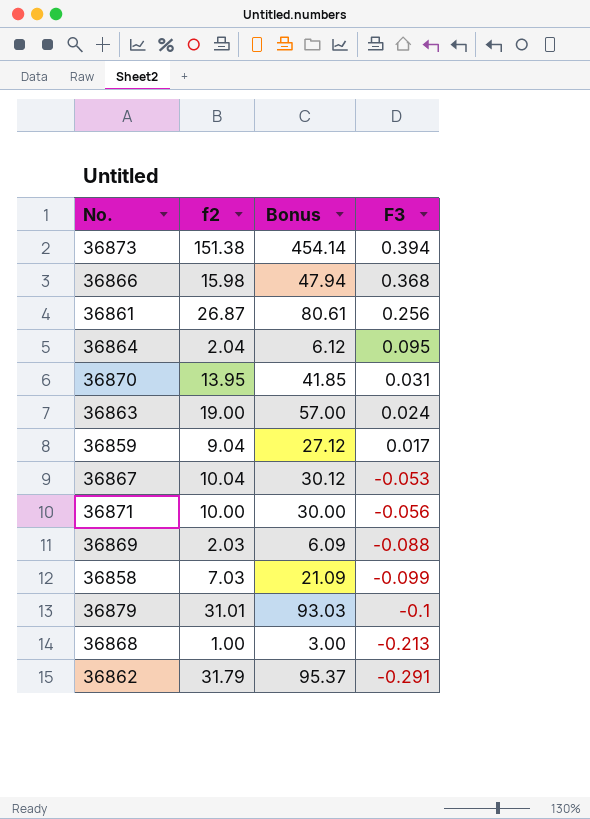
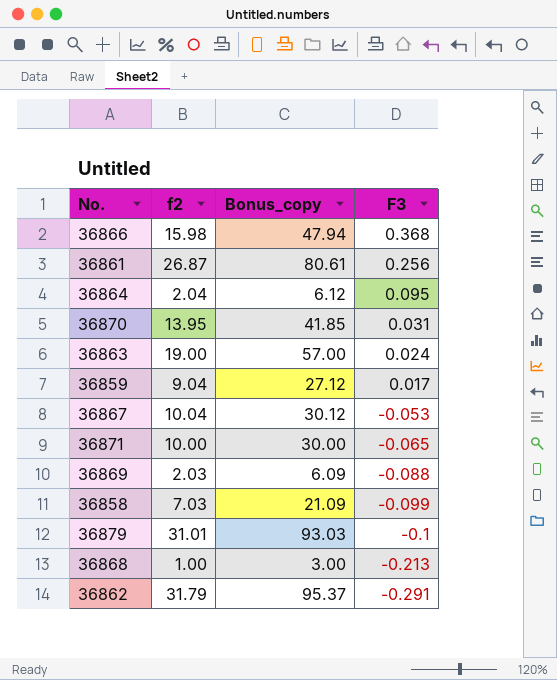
column name: Bonus -> Bonus_copy
row 36873: 151.38 | 454.14 | 0.394 -> none
36871 | F3: -0.056 -> -0.065

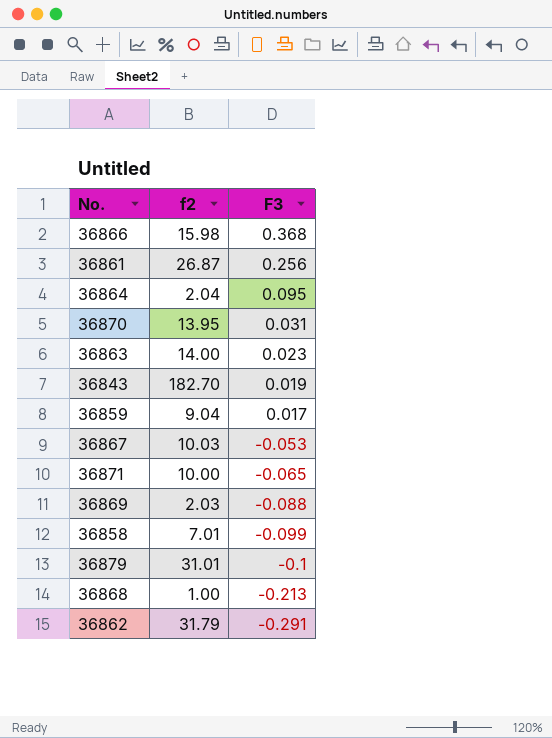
column Bonus_copy | formula: [f2] * 3 -> none
36863 | f2: 19.00 -> 14.00
36863 | F3: 0.024 -> 0.023
row 36843: none -> 182.70 | 0.019
36867 | f2: 10.04 -> 10.03
36858 | f2: 7.03 -> 7.01

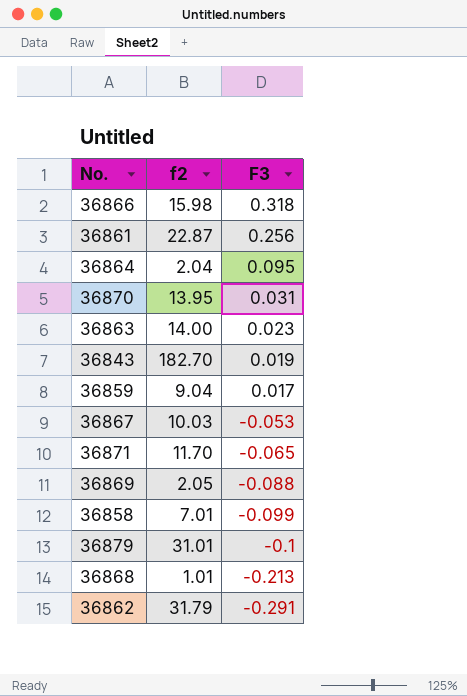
36866 | F3: 0.368 -> 0.318
36861 | f2: 26.87 -> 22.87
36871 | f2: 10.00 -> 11.70
36869 | f2: 2.03 -> 2.05
36868 | f2: 1.00 -> 1.01

